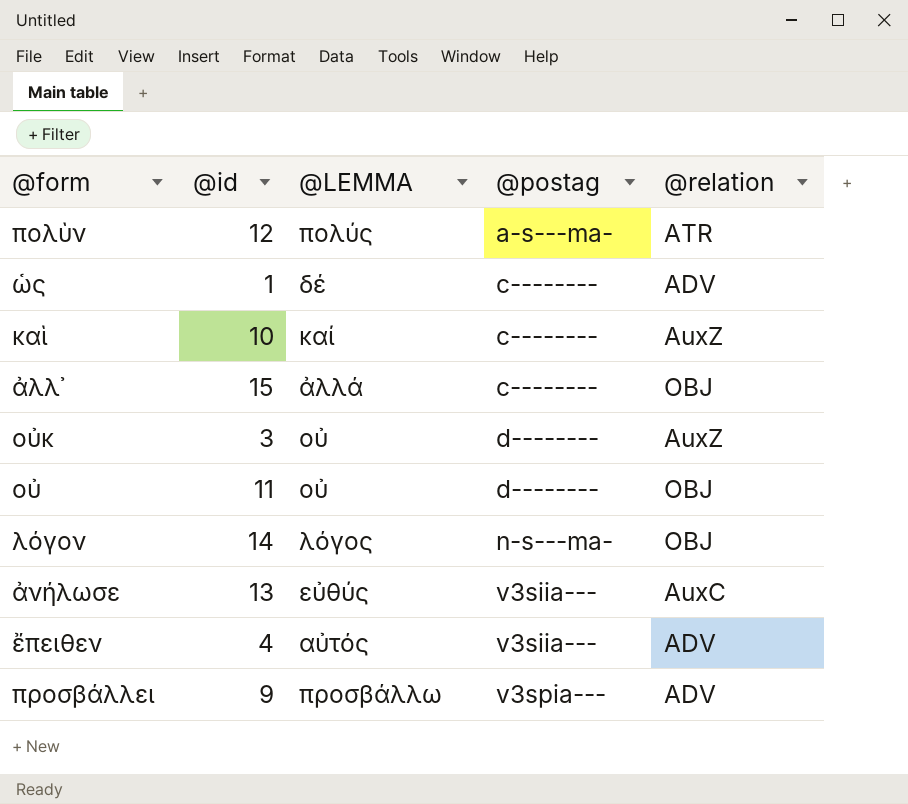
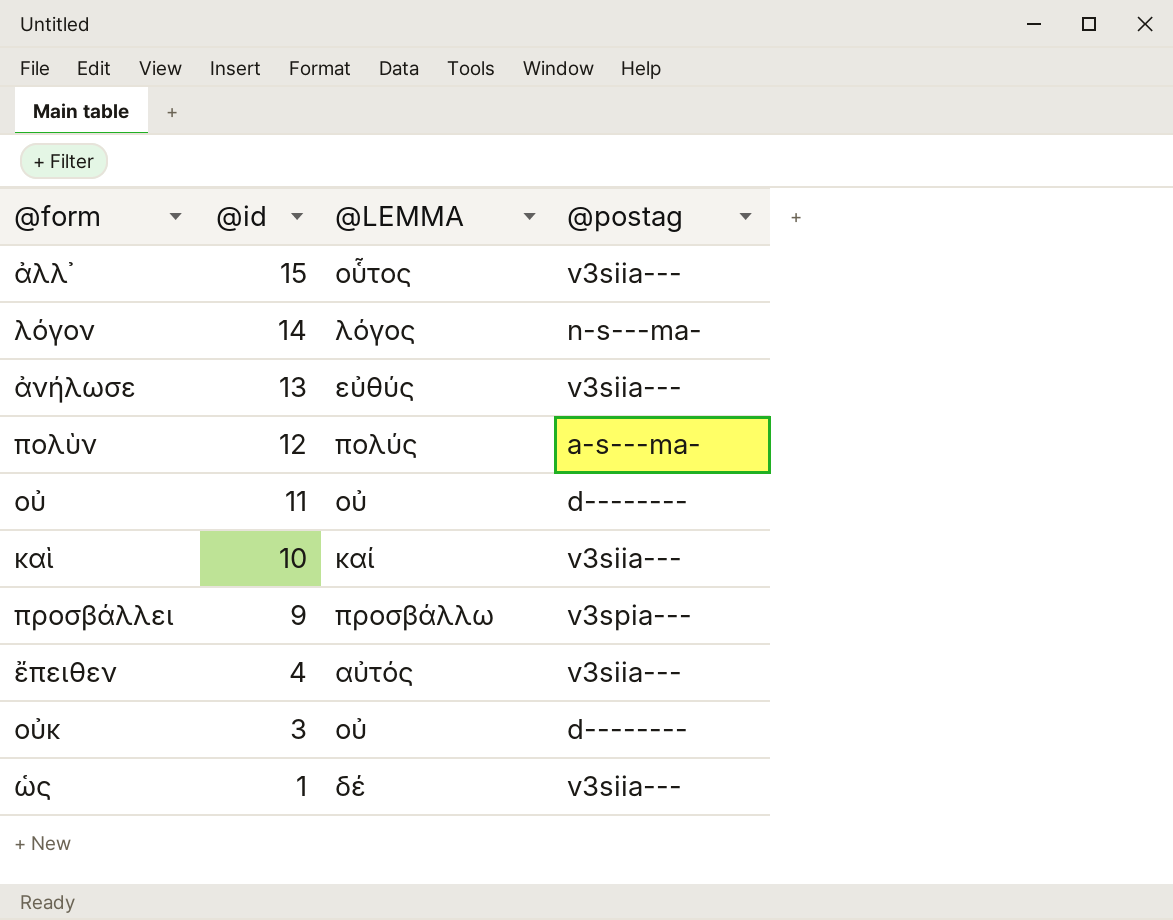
row order: @postag ascending -> @id descending
column @relation | position: 5 -> none
ἀλλ᾽ | @LEMMA: ἀλλά -> οὗτος
ἀλλ᾽ | @postag: c-------- -> v3siia---
καὶ | @postag: c-------- -> v3siia---
ὡς | @postag: c-------- -> v3siia---

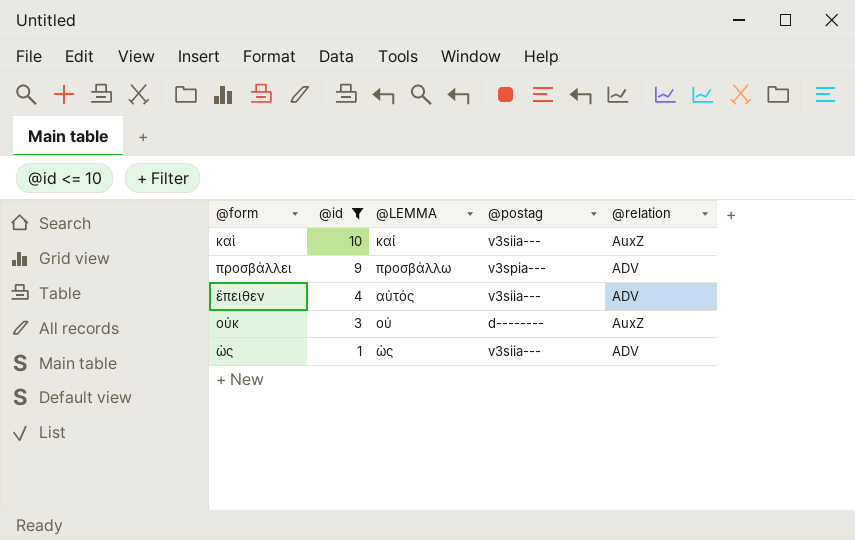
filter: none -> @id <= 10
column @relation | position: none -> 5
ὡς | @LEMMA: δέ -> ὡς

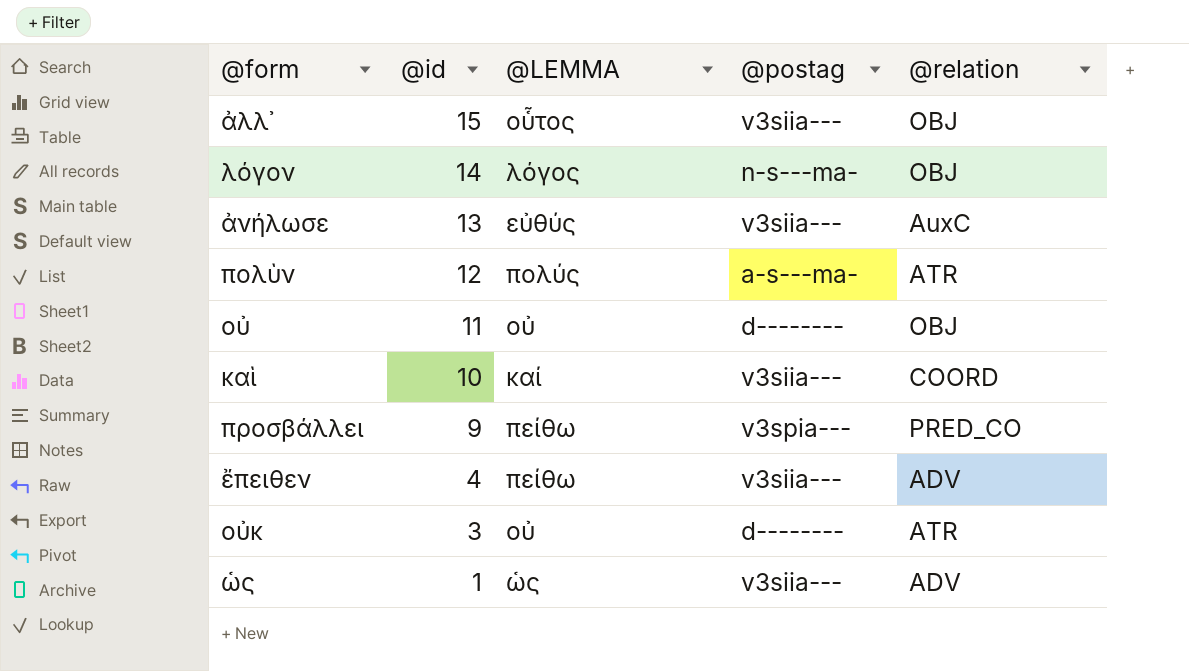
filter: @id <= 10 -> none
καὶ | @relation: AuxZ -> COORD
προσβάλλει | @LEMMA: προσβάλλω -> πείθω
προσβάλλει | @relation: ADV -> PRED_CO
ἔπειθεν | @LEMMA: αὐτός -> πείθω
οὐκ | @relation: AuxZ -> ATR

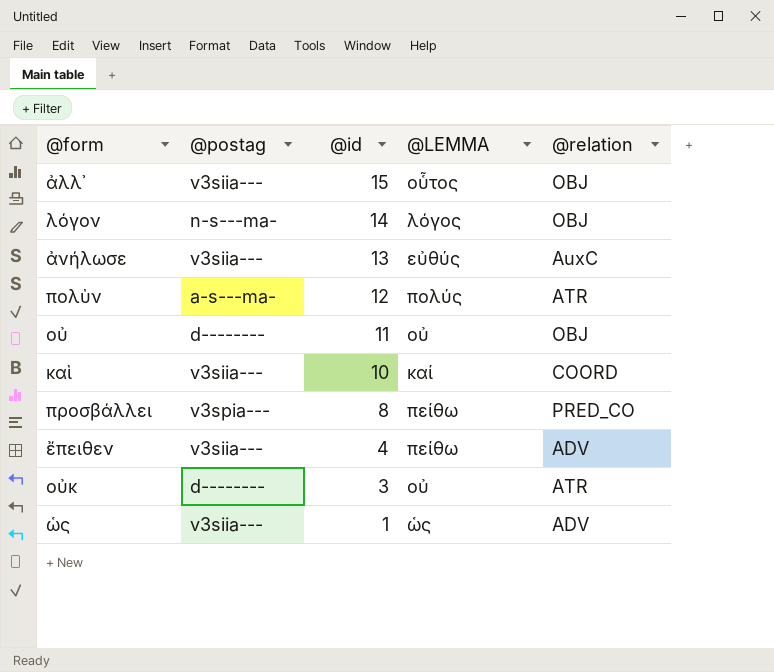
column @postag | position: 4 -> 2
προσβάλλει | @id: 9 -> 8

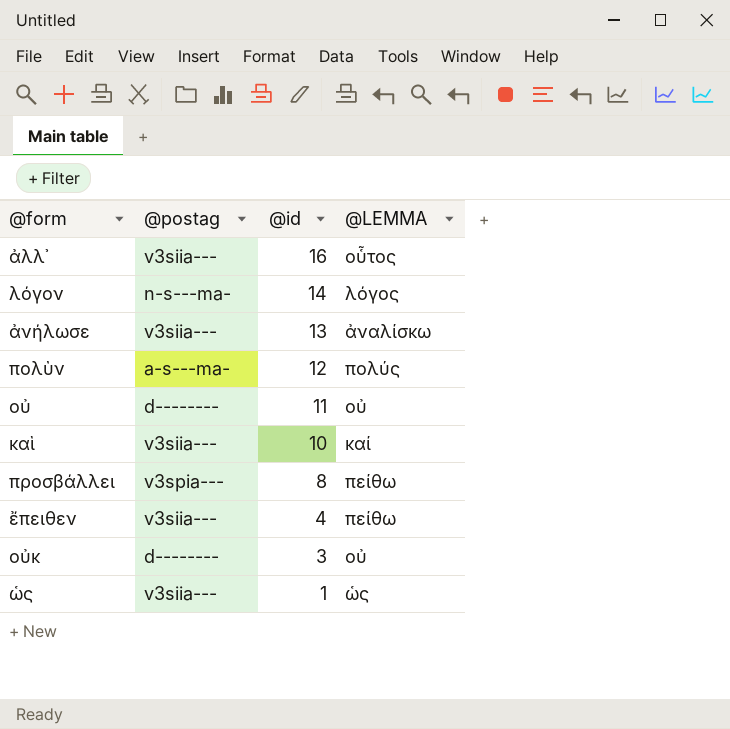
column @relation | position: 5 -> none
ἀλλ᾽ | @id: 15 -> 16
ἀνήλωσε | @LEMMA: εὐθύς -> ἀναλίσκω

